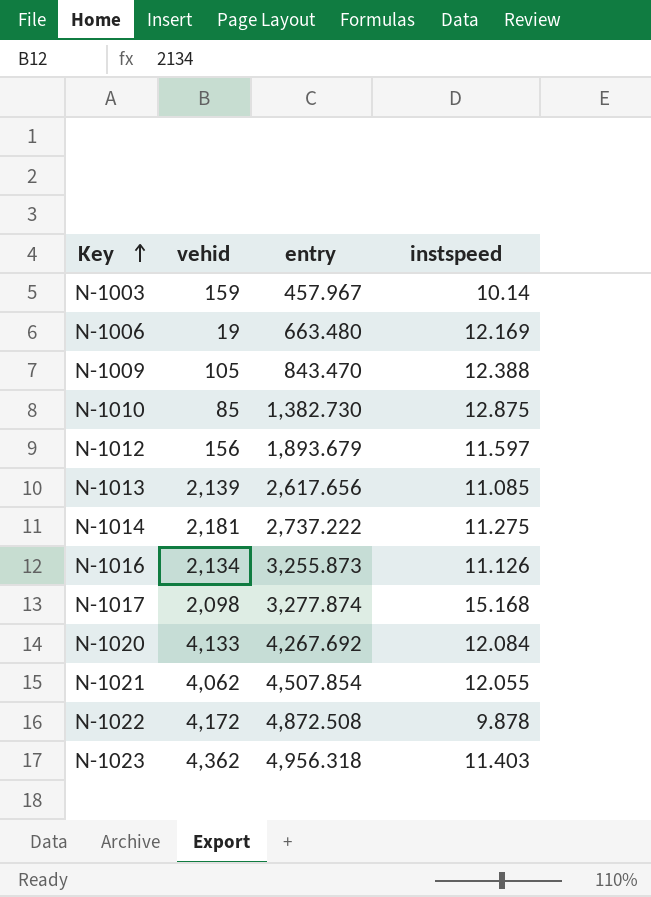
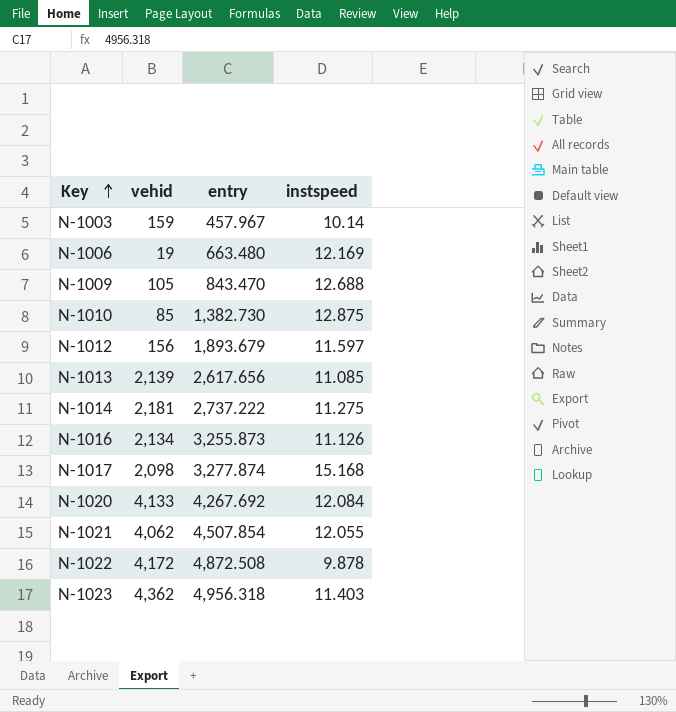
N-1009 | instspeed: 12.388 -> 12.688

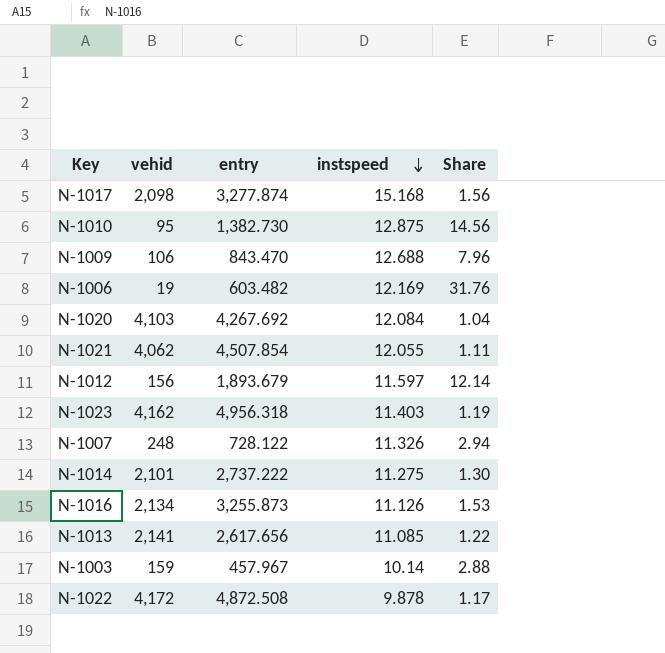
row order: Key ascending -> instspeed descending
column Share | formula: none -> [entry] / [vehid]
N-1010 | vehid: 85 -> 95
N-1009 | vehid: 105 -> 106
N-1006 | entry: 663.480 -> 603.482
N-1020 | vehid: 4,133 -> 4,103
N-1023 | vehid: 4,362 -> 4,162
row N-1007: none -> 248 | 728.122 | 11.326 | 2.94
N-1014 | vehid: 2,181 -> 2,101
N-1013 | vehid: 2,139 -> 2,141

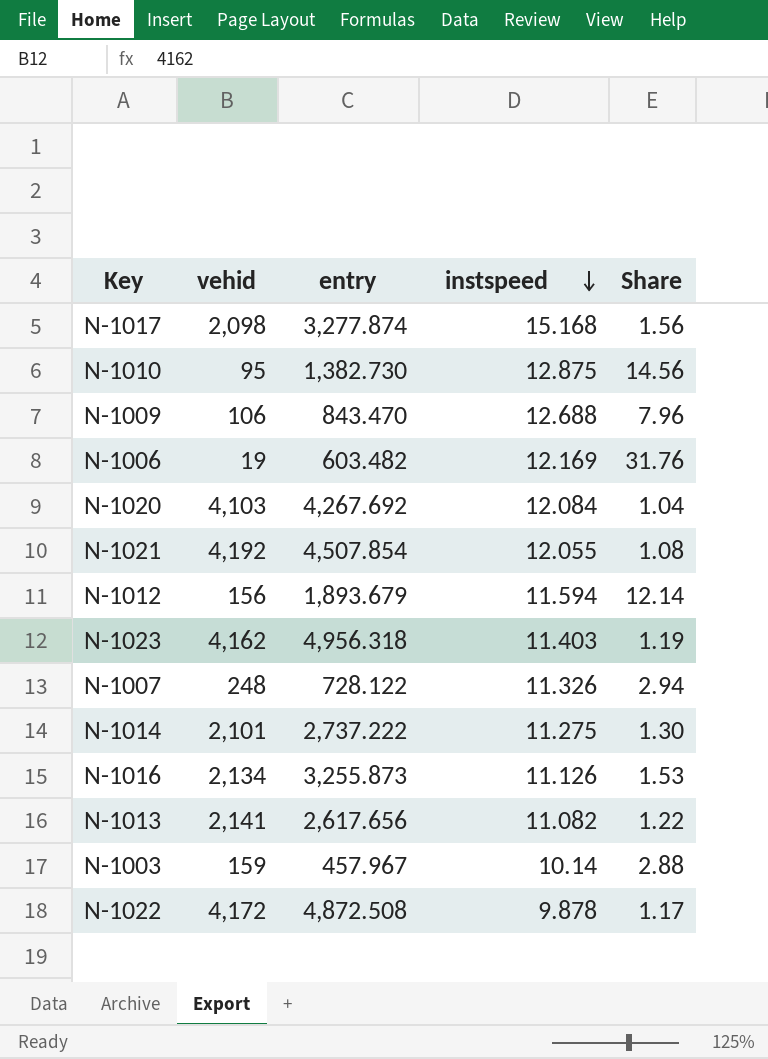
N-1021 | vehid: 4,062 -> 4,192
N-1021 | Share: 1.11 -> 1.08
N-1012 | instspeed: 11.597 -> 11.594
N-1013 | instspeed: 11.085 -> 11.082

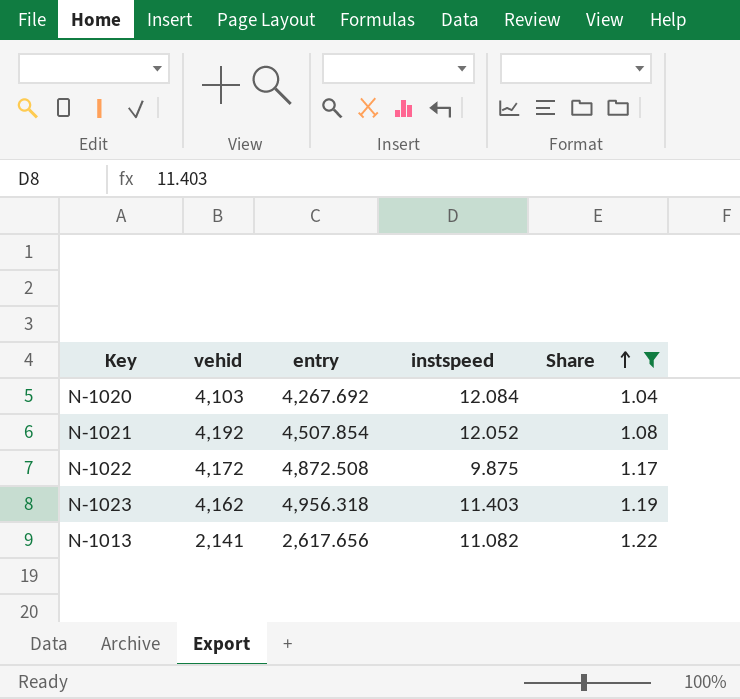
filter: none -> Share <= 1.22
row order: instspeed descending -> Share ascending
N-1021 | instspeed: 12.055 -> 12.052
N-1022 | instspeed: 9.878 -> 9.875

